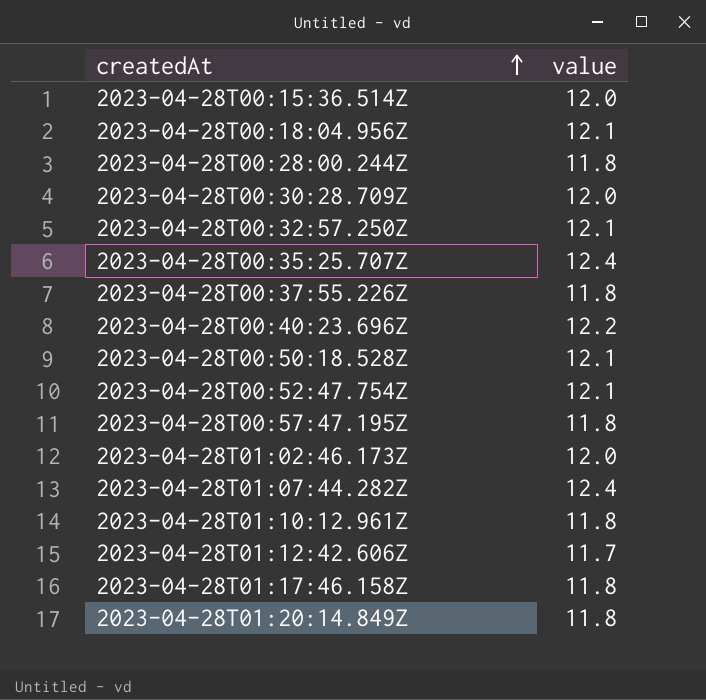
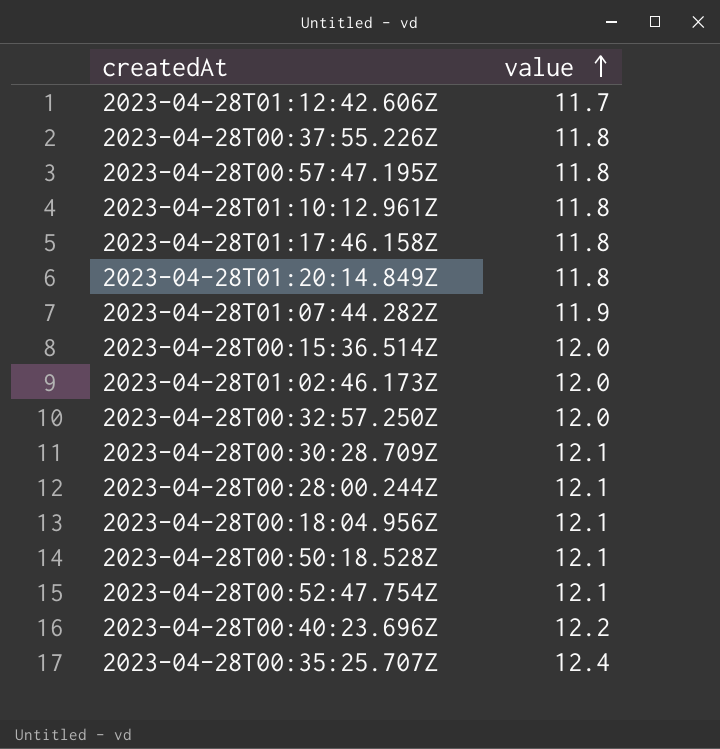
row order: createdAt ascending -> value ascending
2023-04-28T01:07:44.282Z | value: 12.4 -> 11.9
2023-04-28T00:32:57.250Z | value: 12.1 -> 12.0
2023-04-28T00:30:28.709Z | value: 12.0 -> 12.1
2023-04-28T00:28:00.244Z | value: 11.8 -> 12.1

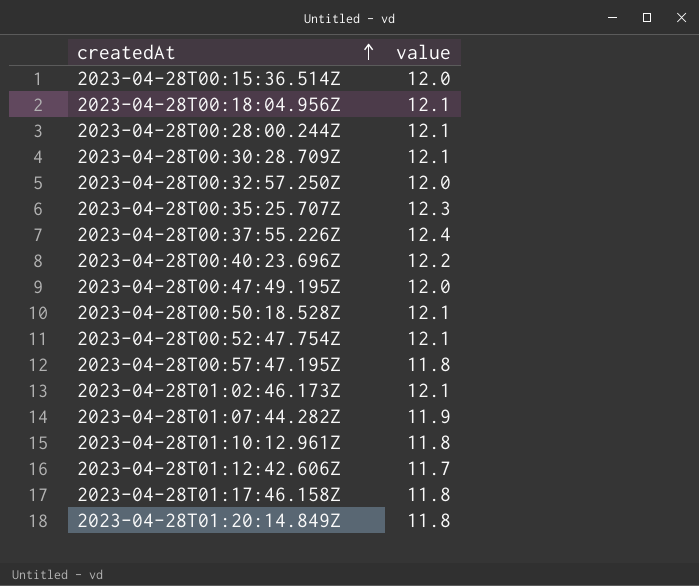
row order: value ascending -> createdAt ascending
2023-04-28T00:35:25.707Z | value: 12.4 -> 12.3
2023-04-28T00:37:55.226Z | value: 11.8 -> 12.4
row 2023-04-28T00:47:49.195Z: none -> 12.0
2023-04-28T01:02:46.173Z | value: 12.0 -> 12.1

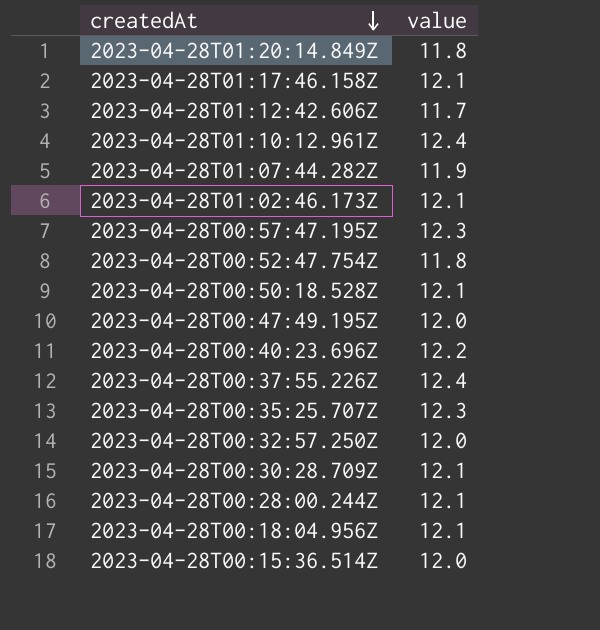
row order: createdAt ascending -> createdAt descending
2023-04-28T01:17:46.158Z | value: 11.8 -> 12.1
2023-04-28T01:10:12.961Z | value: 11.8 -> 12.4
2023-04-28T00:57:47.195Z | value: 11.8 -> 12.3
2023-04-28T00:52:47.754Z | value: 12.1 -> 11.8

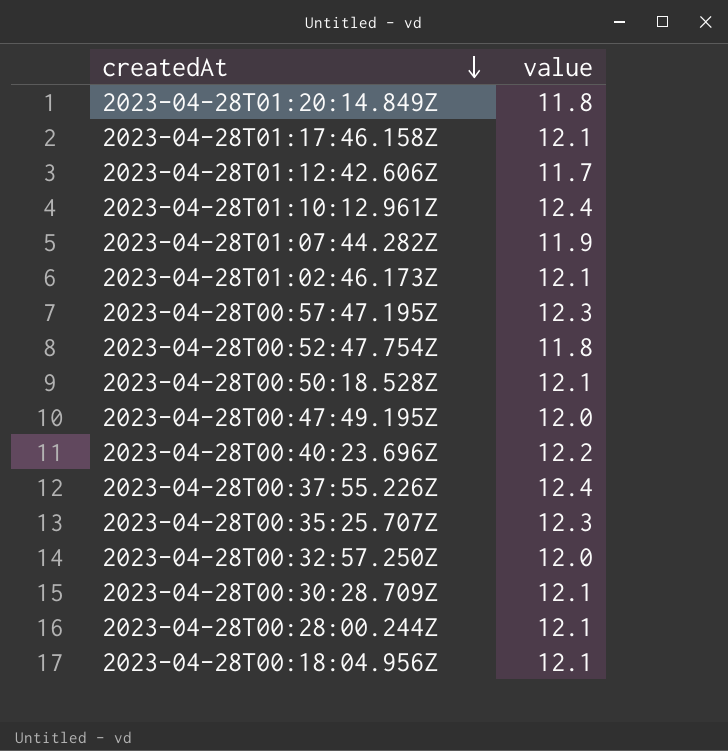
row 2023-04-28T00:15:36.514Z: 12.0 -> none

